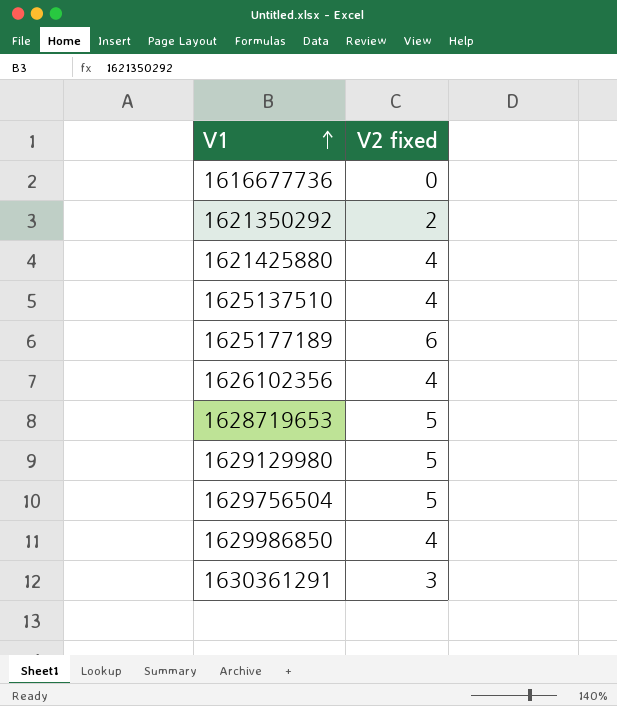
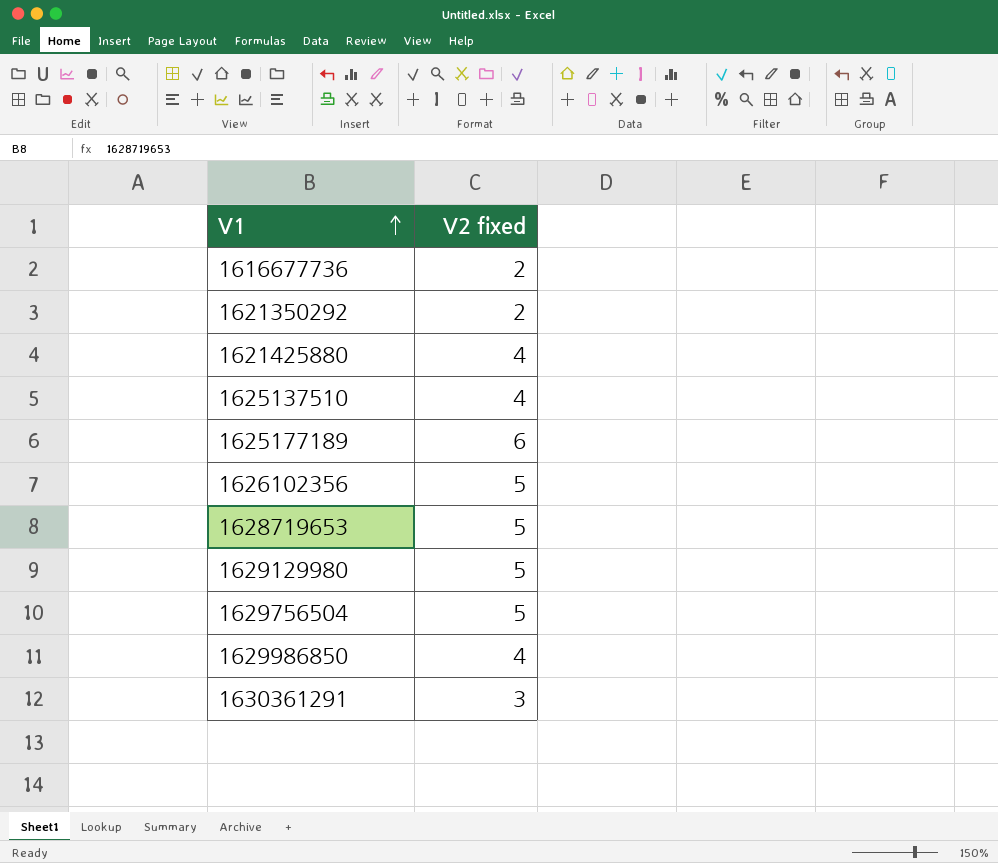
1616677736 | V2 fixed: 0 -> 2
1626102356 | V2 fixed: 4 -> 5

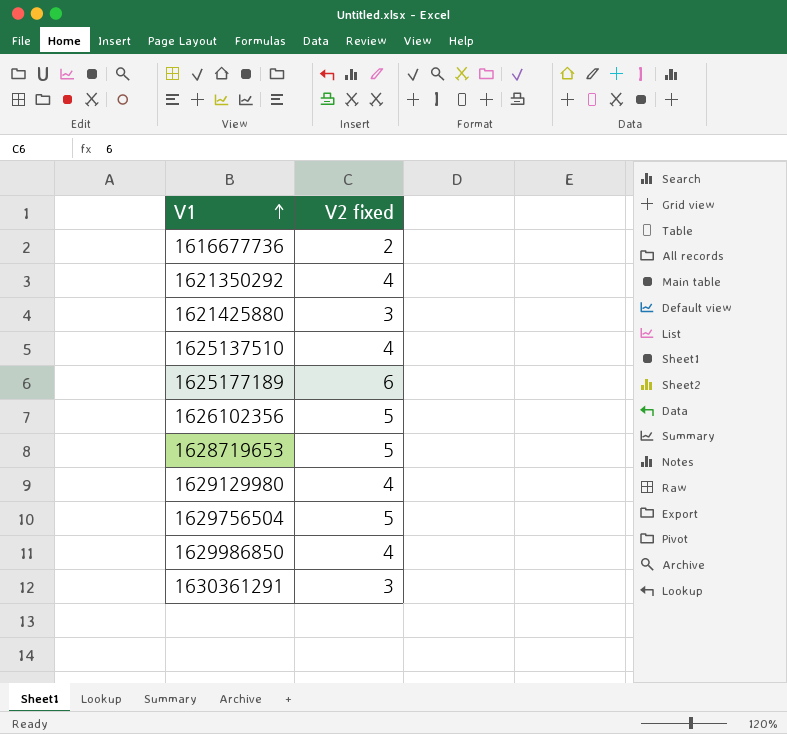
1621350292 | V2 fixed: 2 -> 4
1621425880 | V2 fixed: 4 -> 3
1629129980 | V2 fixed: 5 -> 4

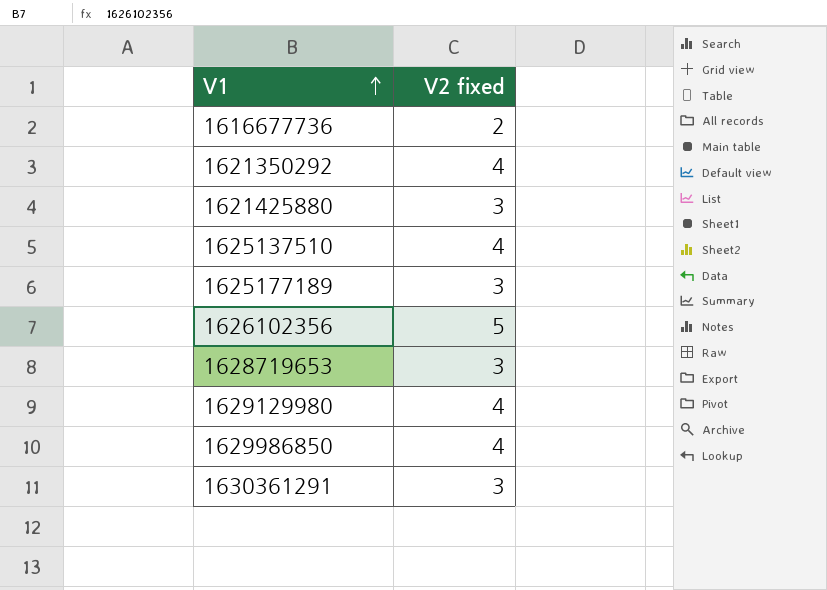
row 1629756504: 5 -> none
1625177189 | V2 fixed: 6 -> 3
1628719653 | V2 fixed: 5 -> 3

